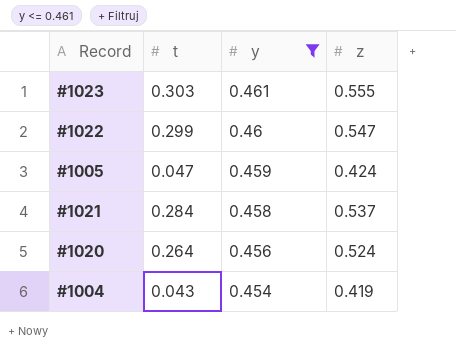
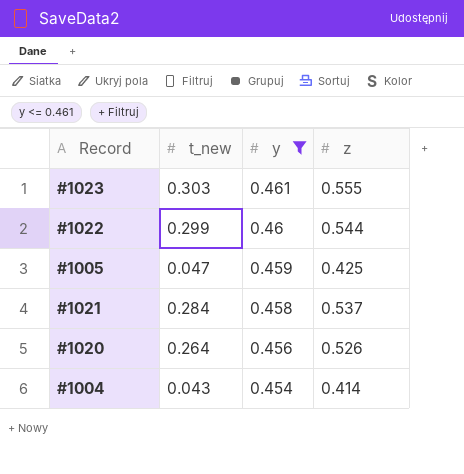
column name: t -> t_new
#1022 | z: 0.547 -> 0.544
#1005 | z: 0.424 -> 0.425
#1020 | z: 0.524 -> 0.526
#1004 | z: 0.419 -> 0.414

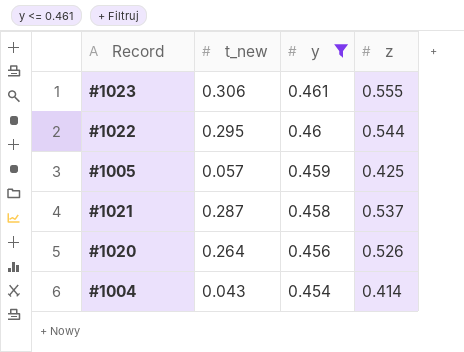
#1023 | t_new: 0.303 -> 0.306
#1022 | t_new: 0.299 -> 0.295
#1005 | t_new: 0.047 -> 0.057
#1021 | t_new: 0.284 -> 0.287

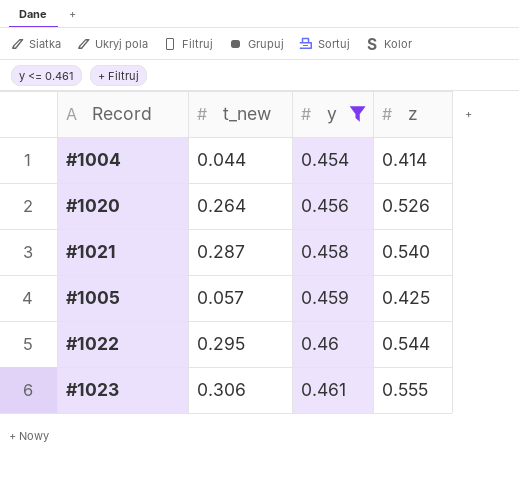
row order: y descending -> y ascending
#1004 | t_new: 0.043 -> 0.044
#1021 | z: 0.537 -> 0.540

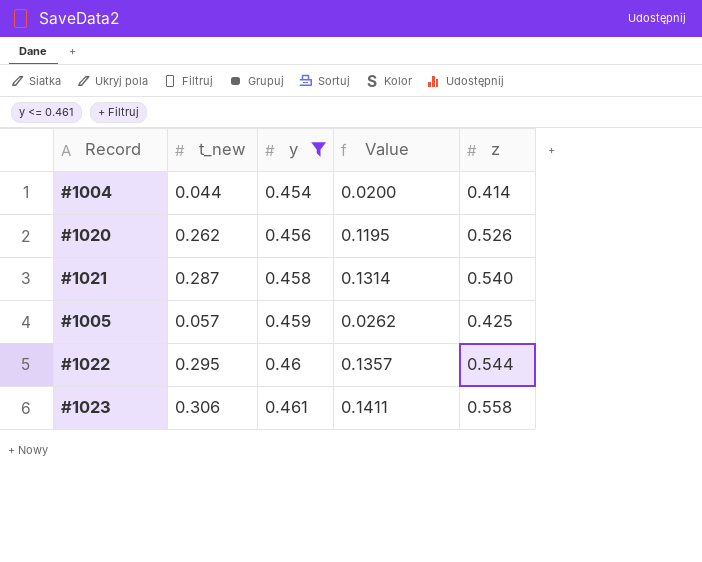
column Value | formula: none -> [t_new] * [y]
#1020 | t_new: 0.264 -> 0.262
#1023 | z: 0.555 -> 0.558

